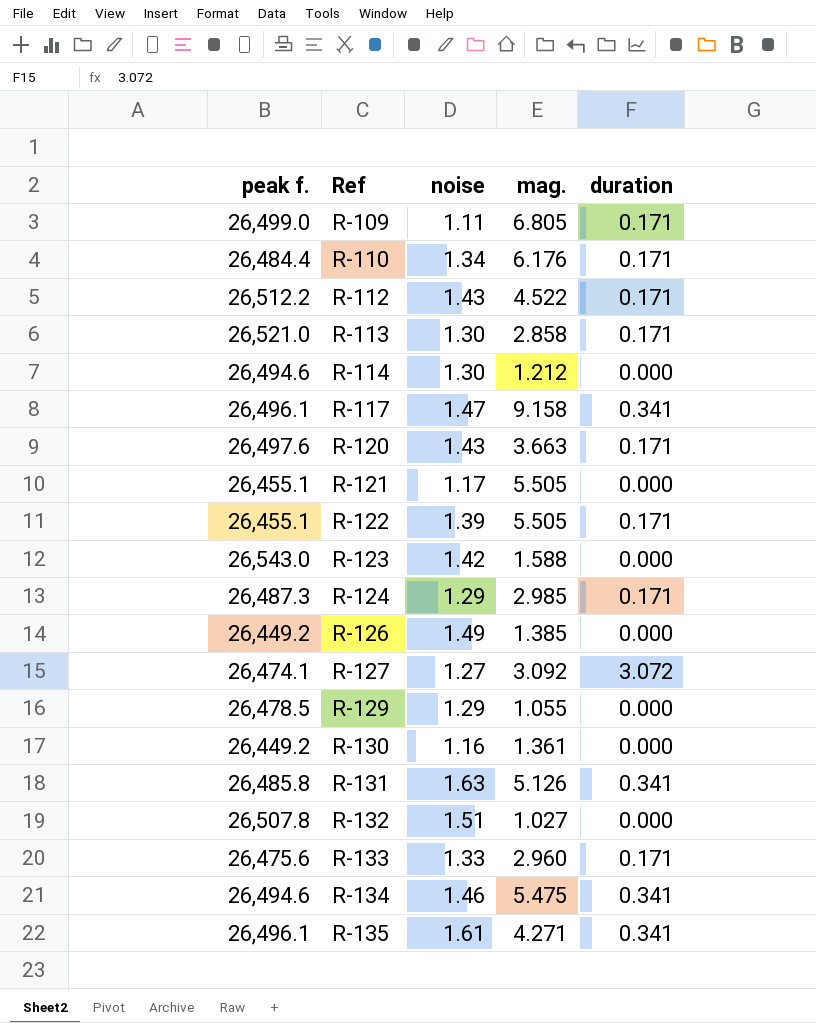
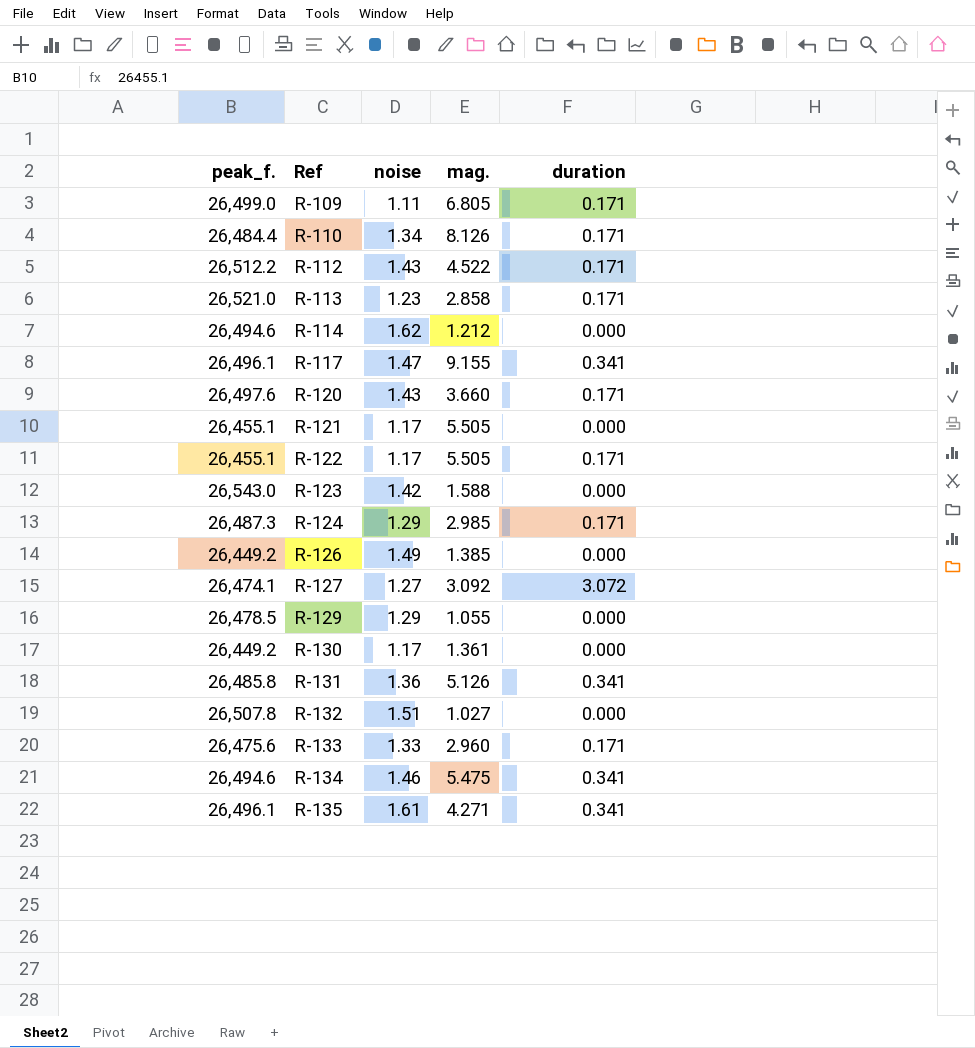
column name: peak f. -> peak_f.
R-110 | mag.: 6.176 -> 8.126
R-113 | noise: 1.30 -> 1.23
R-114 | noise: 1.30 -> 1.62
R-117 | mag.: 9.158 -> 9.155
R-120 | mag.: 3.663 -> 3.660
R-122 | noise: 1.39 -> 1.17
R-130 | noise: 1.16 -> 1.17
R-131 | noise: 1.63 -> 1.36

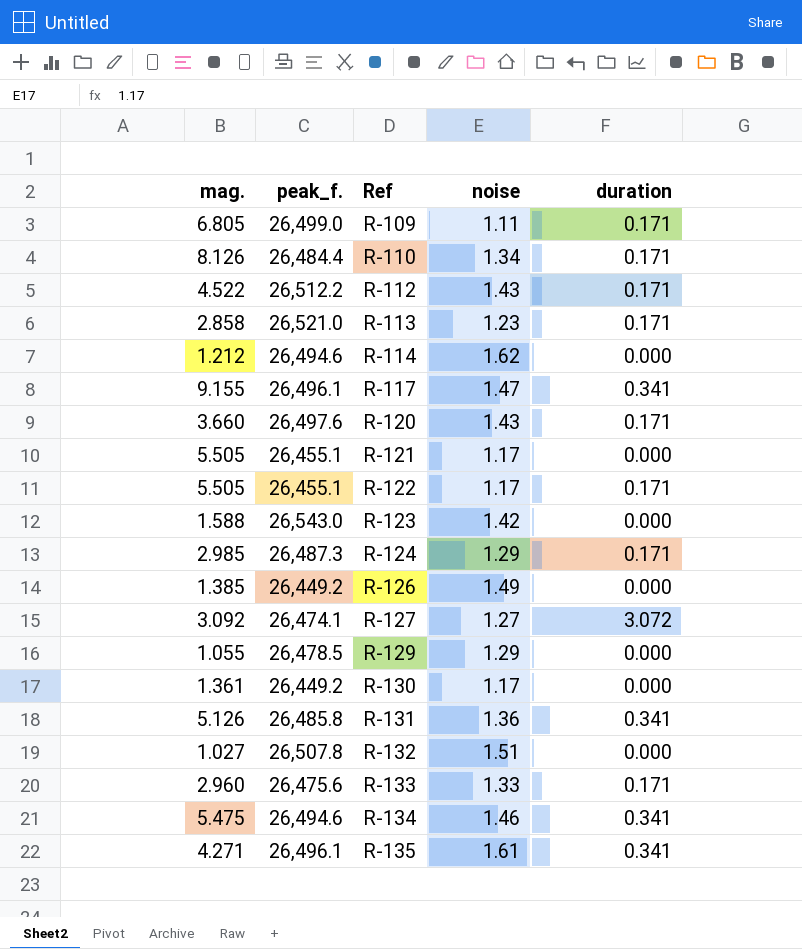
column mag. | position: 4 -> 1

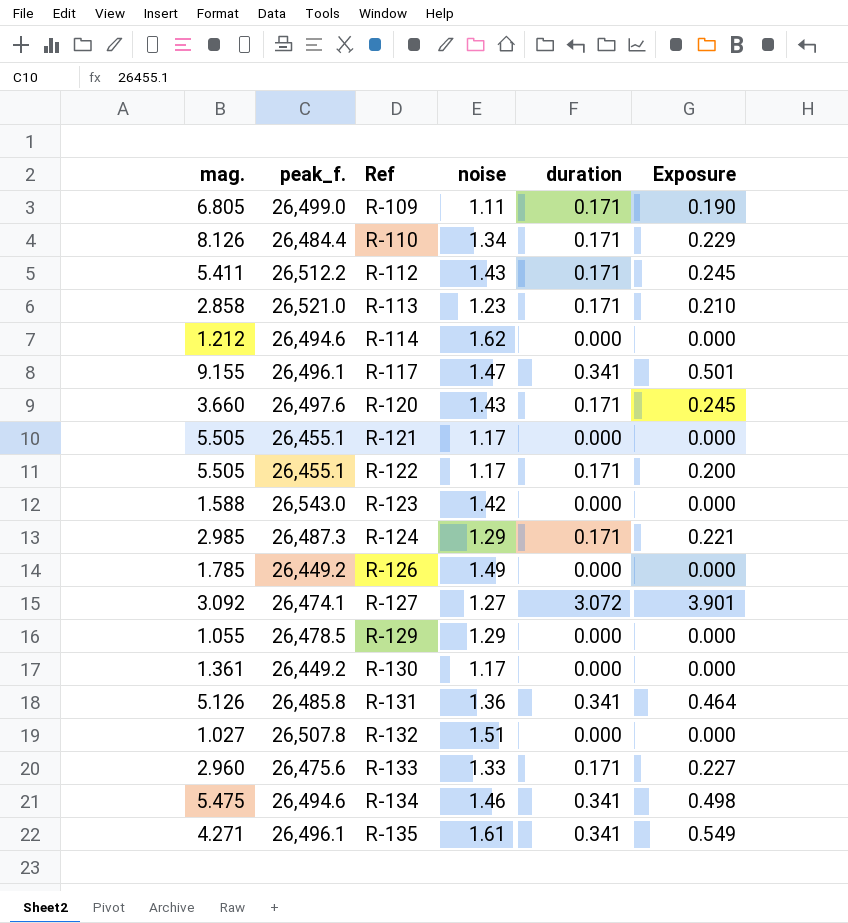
column Exposure | formula: none -> [noise] * [duration]
R-112 | mag.: 4.522 -> 5.411
R-126 | mag.: 1.385 -> 1.785

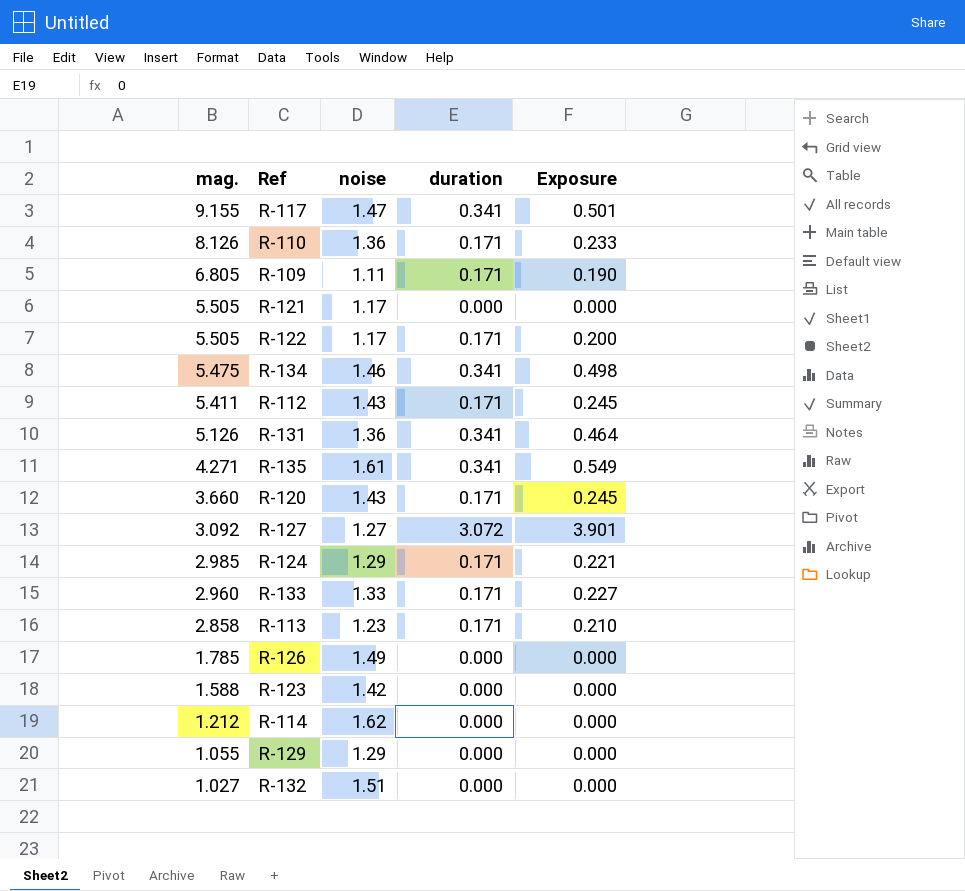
row order: Ref ascending -> mag. descending
column peak_f. | position: 2 -> none
row R-130: 1.361 | 26,449.2 | 1.17 | 0.000 | 0.000 -> none
R-110 | noise: 1.34 -> 1.36
R-110 | Exposure: 0.229 -> 0.233

